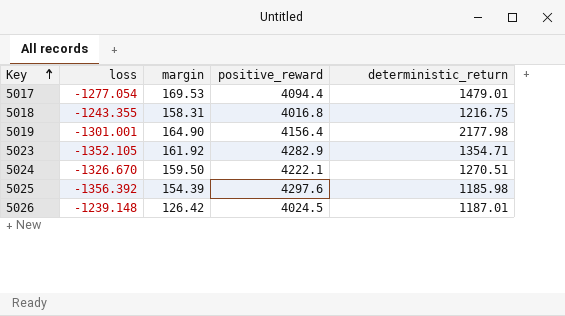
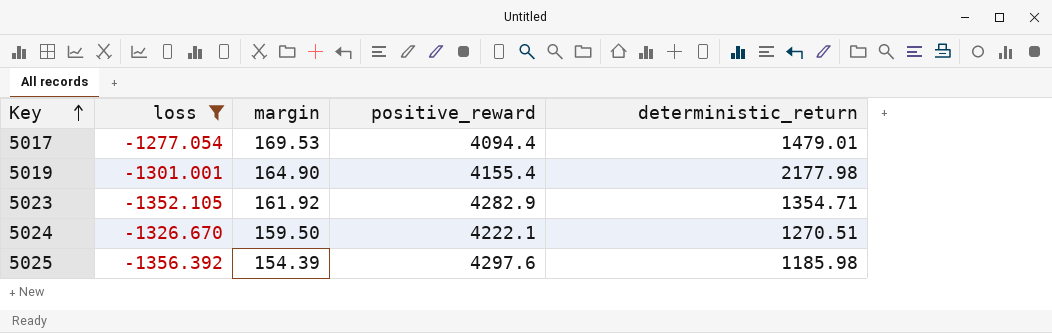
filter: none -> loss <= -1277.054
5019 | positive_reward: 4156.4 -> 4155.4

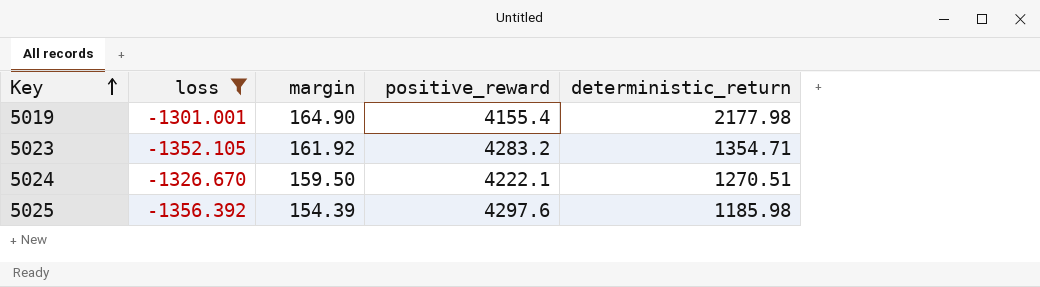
row 5017: -1277.054 | 169.53 | 4094.4 | 1479.01 -> none
5023 | positive_reward: 4282.9 -> 4283.2

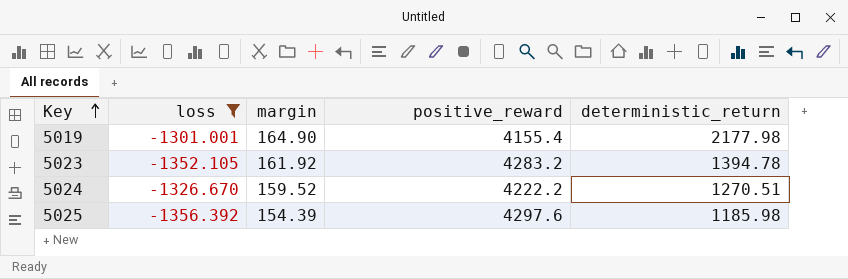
5023 | deterministic_return: 1354.71 -> 1394.78
5024 | margin: 159.50 -> 159.52
5024 | positive_reward: 4222.1 -> 4222.2

